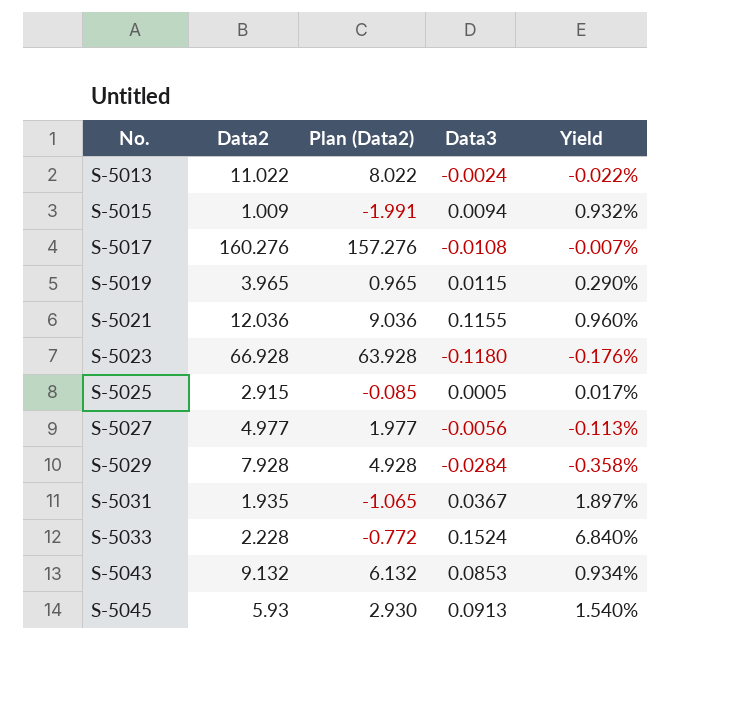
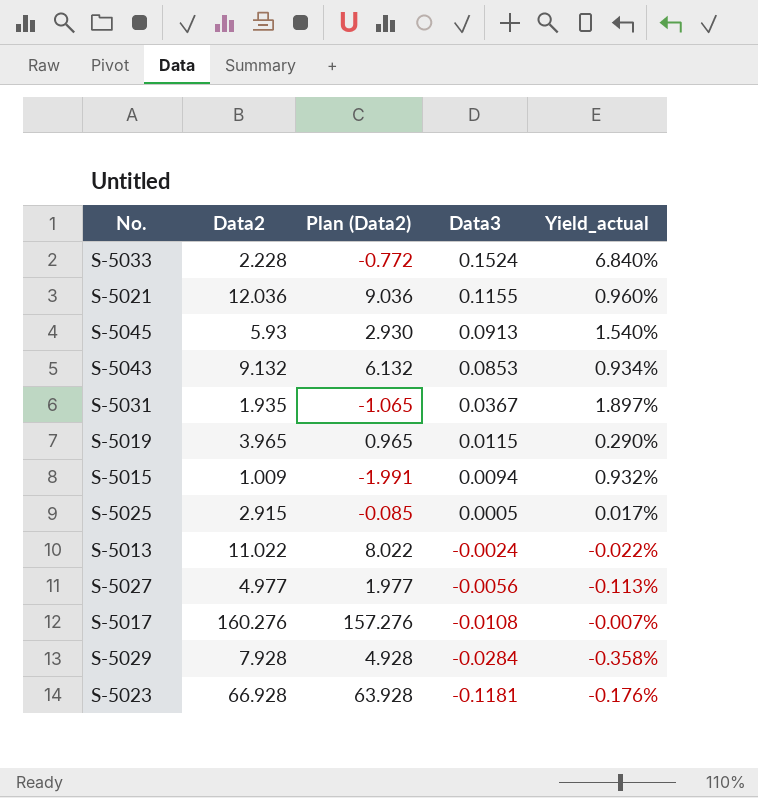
row order: No. ascending -> Data3 descending
column name: Yield -> Yield_actual
S-5023 | Data3: -0.1180 -> -0.1181

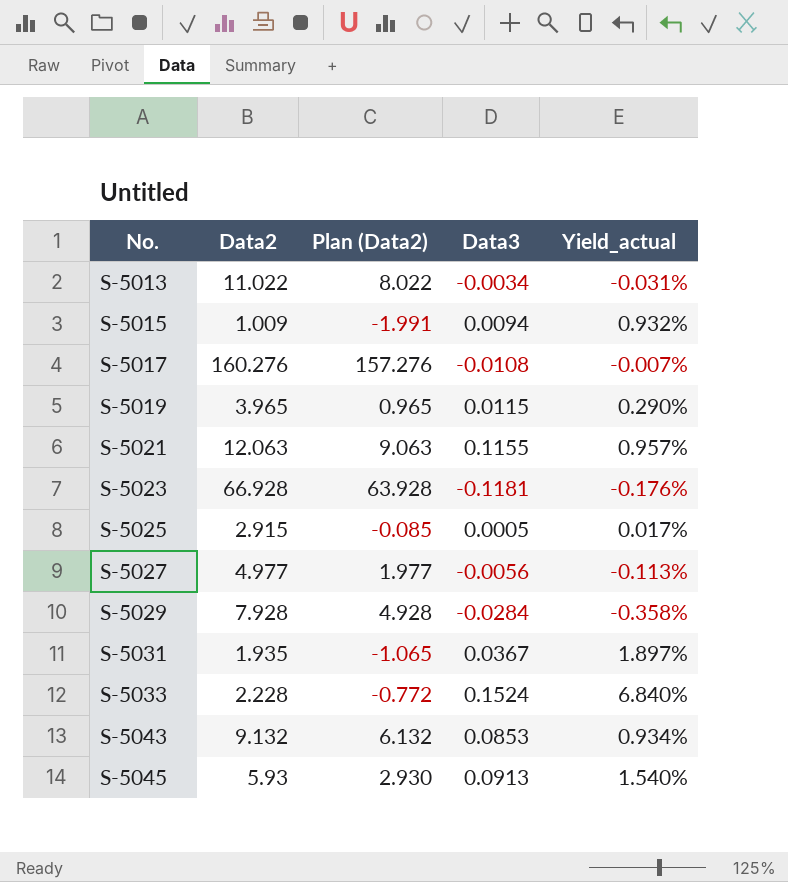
row order: Data3 descending -> No. ascending
S-5013 | Data3: -0.0024 -> -0.0034
S-5013 | Yield_actual: -0.022% -> -0.031%
S-5021 | Data2: 12.036 -> 12.063
S-5021 | Plan (Data2): 9.036 -> 9.063
S-5021 | Yield_actual: 0.960% -> 0.957%

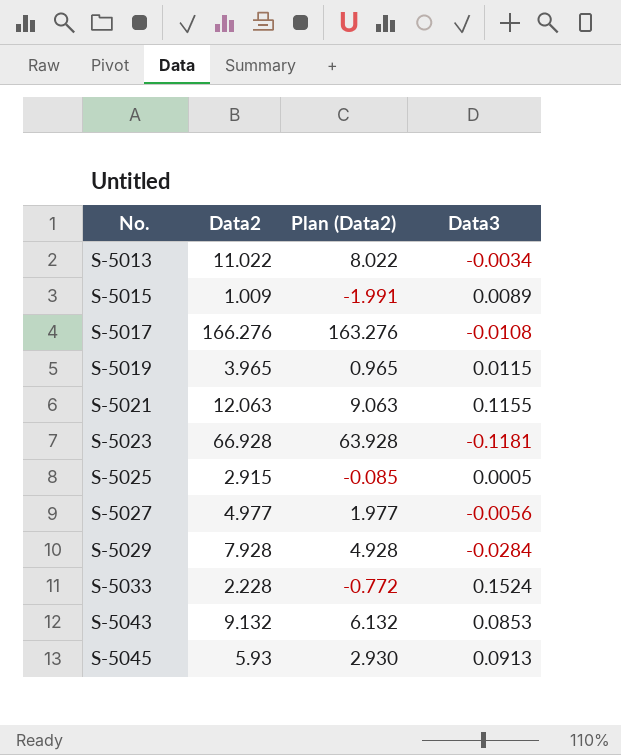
column Yield_actual | formula: [Data3] / [Data2] -> none
row S-5031: 1.935 | -1.065 | 0.0367 | 1.897% -> none
S-5015 | Data3: 0.0094 -> 0.0089
S-5017 | Data2: 160.276 -> 166.276
S-5017 | Plan (Data2): 157.276 -> 163.276

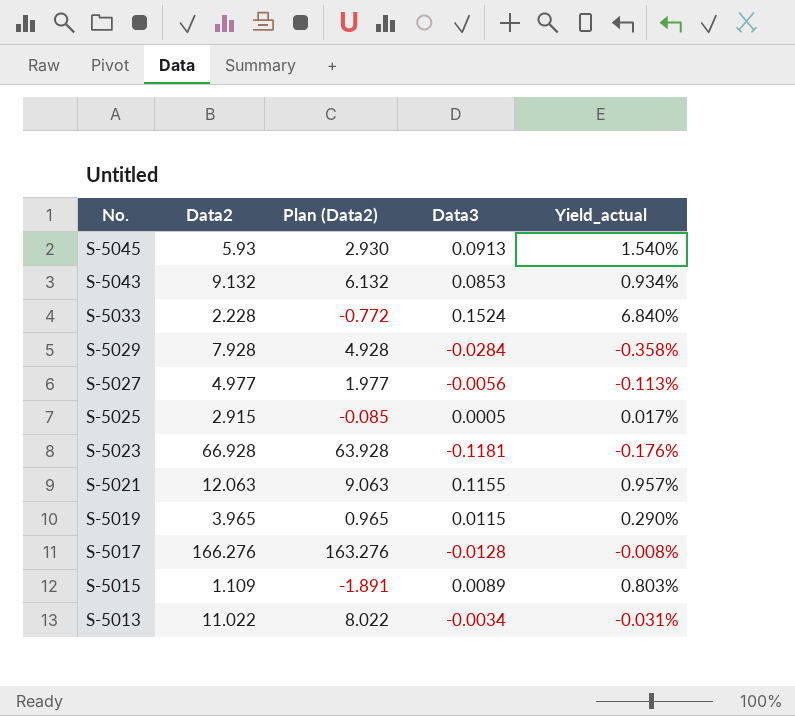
row order: No. ascending -> No. descending
column Yield_actual | formula: none -> [Data3] / [Data2]
S-5017 | Data3: -0.0108 -> -0.0128
S-5015 | Data2: 1.009 -> 1.109
S-5015 | Plan (Data2): -1.991 -> -1.891

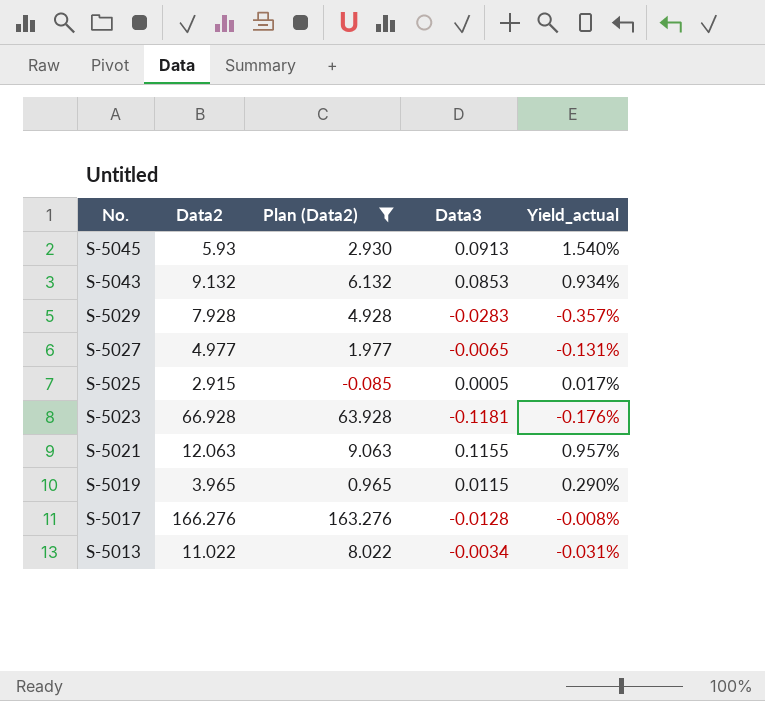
filter: none -> Plan (Data2) >= -0.085
S-5029 | Data3: -0.0284 -> -0.0283
S-5029 | Yield_actual: -0.358% -> -0.357%
S-5027 | Data3: -0.0056 -> -0.0065
S-5027 | Yield_actual: -0.113% -> -0.131%

